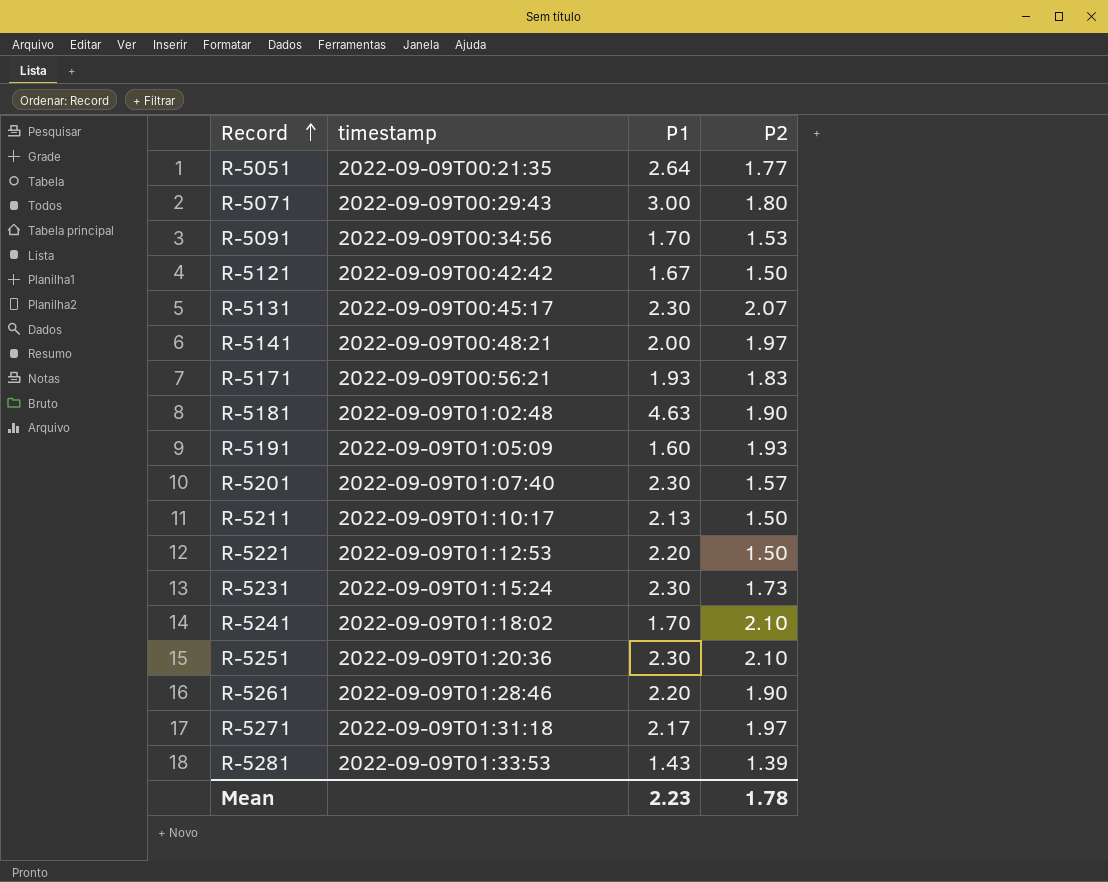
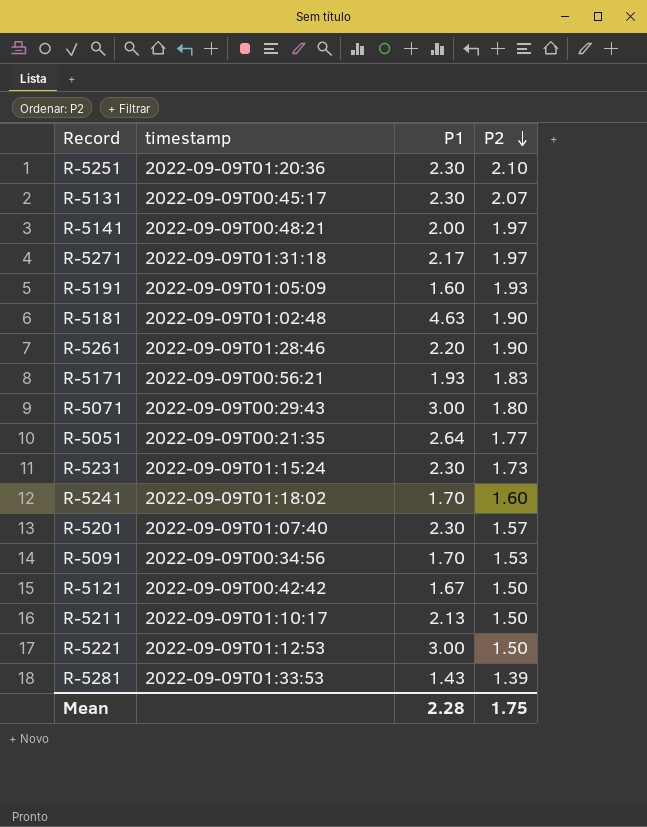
row order: Record ascending -> P2 descending
R-5241 | P2: 2.10 -> 1.60
R-5221 | P1: 2.20 -> 3.00
Mean | P1: 2.23 -> 2.28
Mean | P2: 1.78 -> 1.75

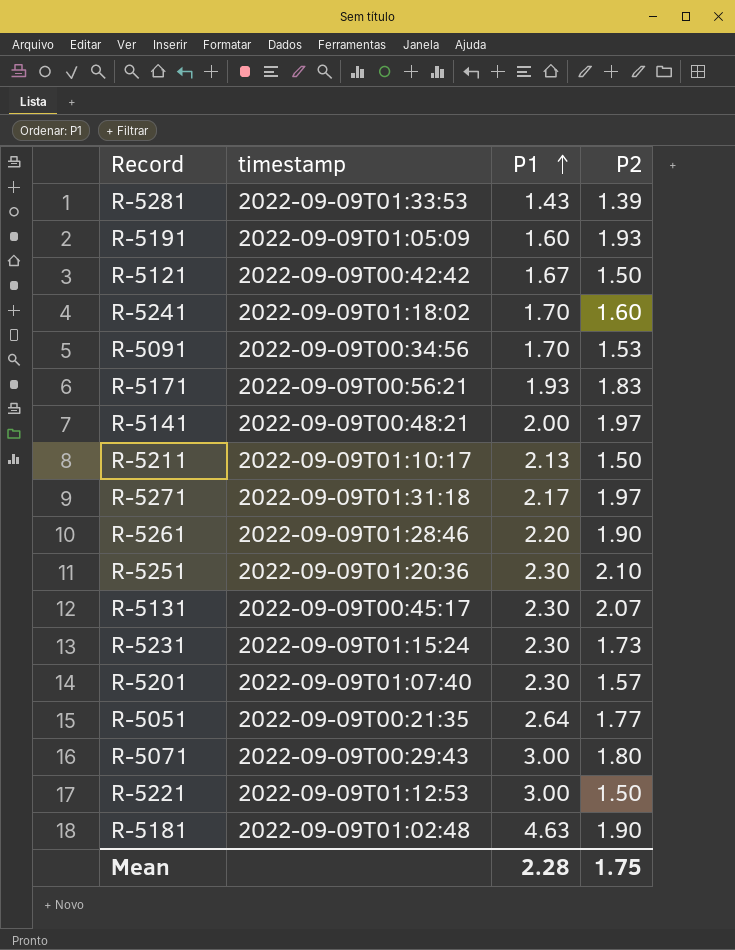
row order: P2 descending -> P1 ascending

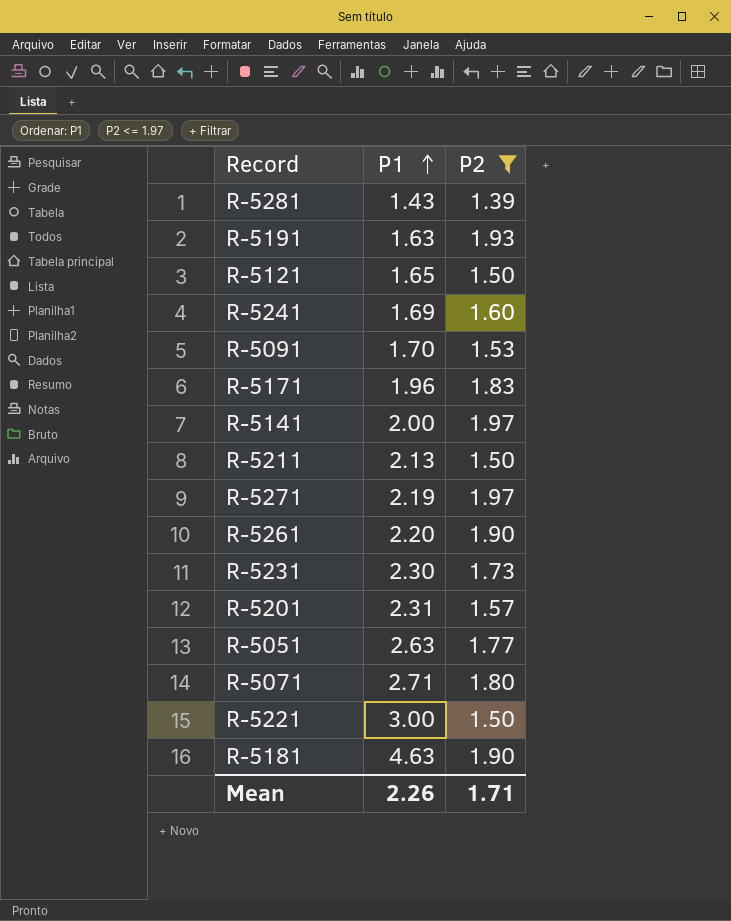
filter: none -> P2 <= 1.97
column timestamp | position: 2 -> none
R-5191 | P1: 1.60 -> 1.63
R-5121 | P1: 1.67 -> 1.65
R-5241 | P1: 1.70 -> 1.69
R-5171 | P1: 1.93 -> 1.96
R-5271 | P1: 2.17 -> 2.19
R-5201 | P1: 2.30 -> 2.31
R-5051 | P1: 2.64 -> 2.63
R-5071 | P1: 3.00 -> 2.71
Mean | P1: 2.28 -> 2.26
Mean | P2: 1.75 -> 1.71

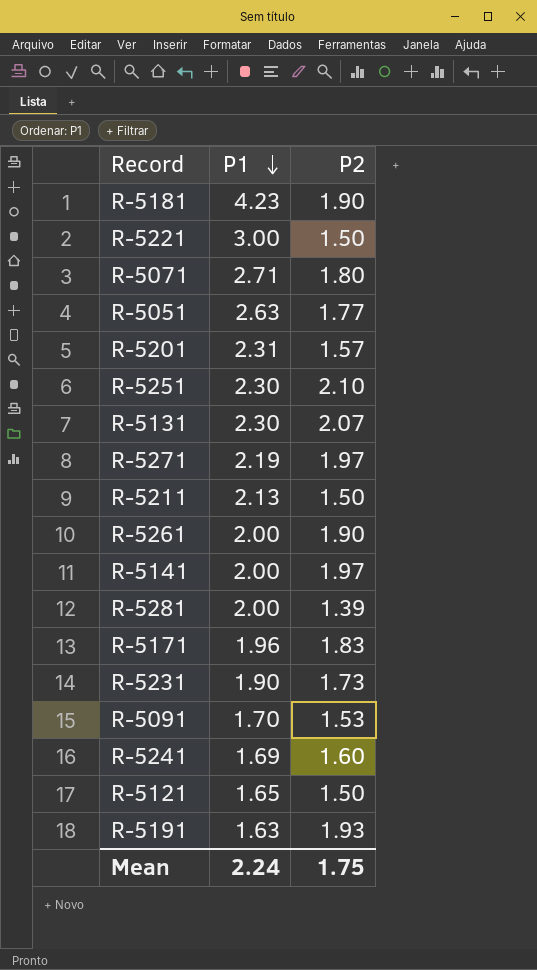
filter: P2 <= 1.97 -> none
row order: P1 ascending -> P1 descending
R-5181 | P1: 4.63 -> 4.23
R-5261 | P1: 2.20 -> 2.00
R-5281 | P1: 1.43 -> 2.00
R-5231 | P1: 2.30 -> 1.90
Mean | P1: 2.26 -> 2.24
Mean | P2: 1.71 -> 1.75

